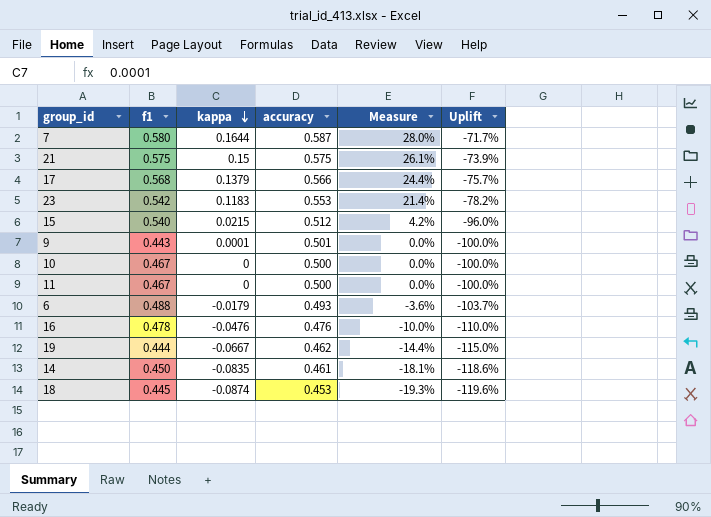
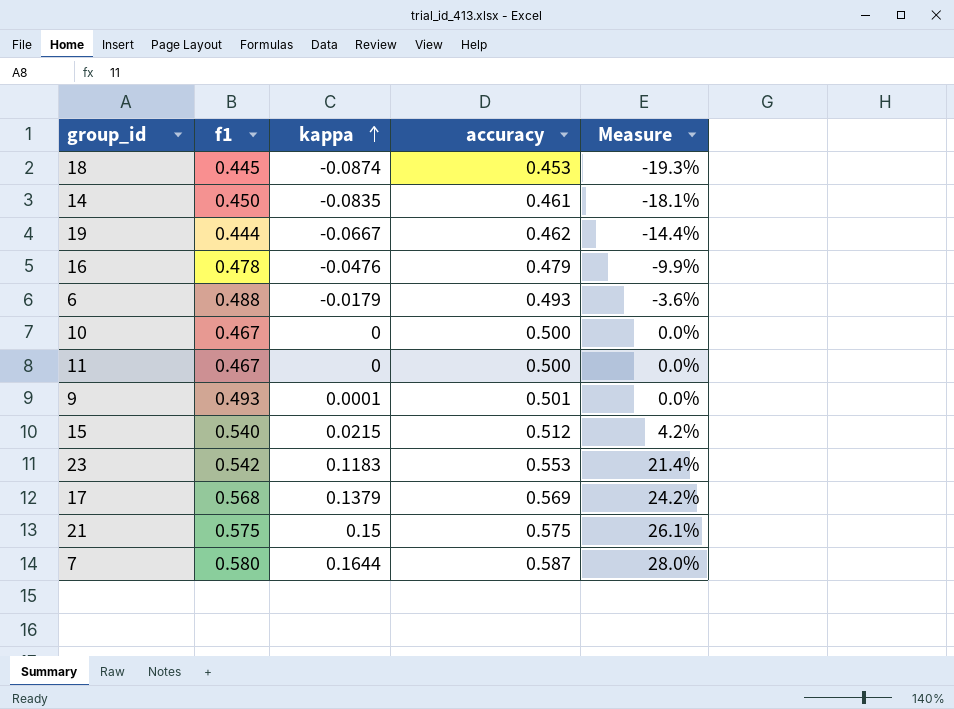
row order: kappa descending -> kappa ascending
column Uplift | formula: ([kappa] - [f1]) / [f1] -> none
16 | accuracy: 0.476 -> 0.479
16 | Measure: -10.0% -> -9.9%
9 | f1: 0.443 -> 0.493
17 | accuracy: 0.566 -> 0.569
17 | Measure: 24.4% -> 24.2%

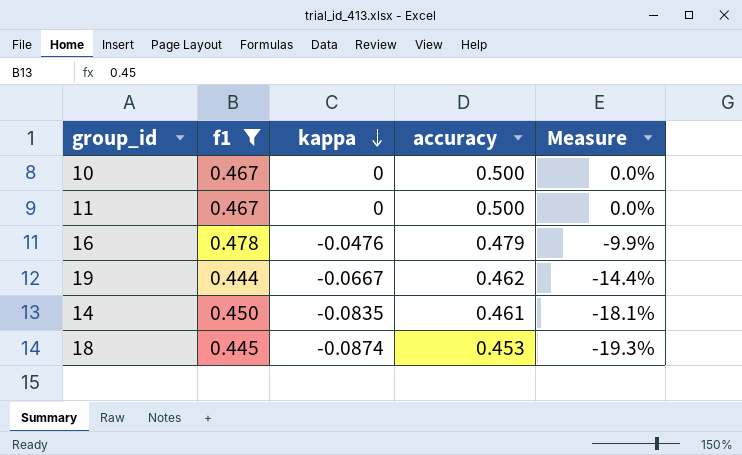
filter: none -> f1 <= 0.478
row order: kappa ascending -> kappa descending

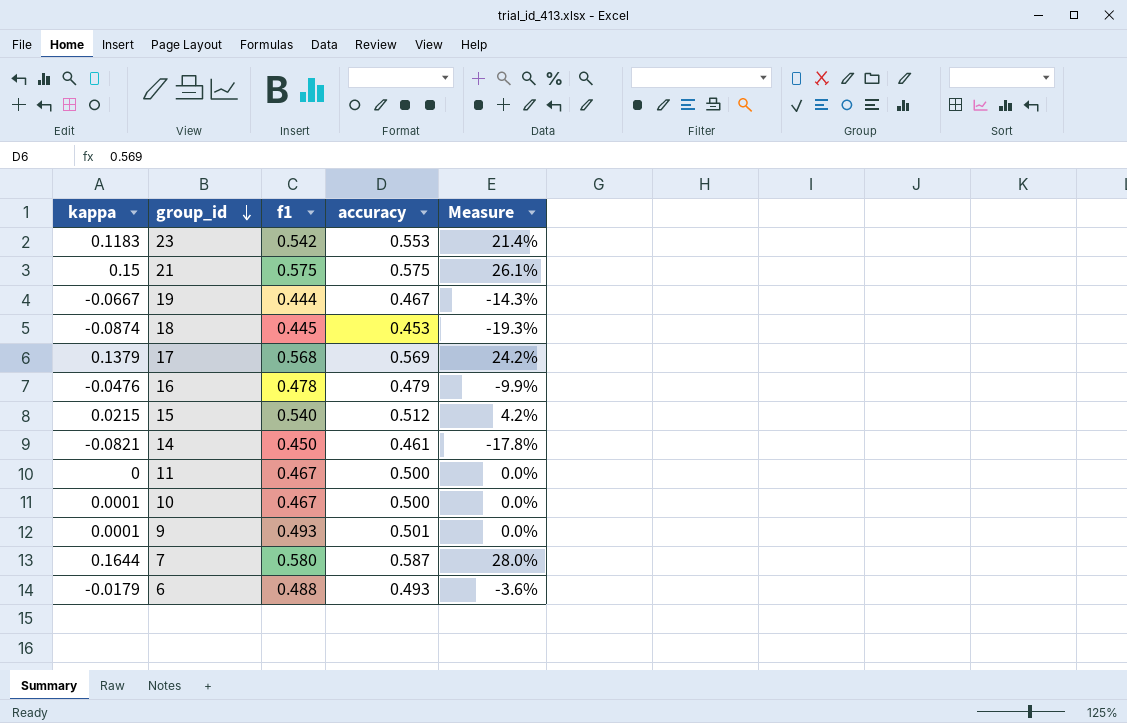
filter: f1 <= 0.478 -> none
row order: kappa descending -> group_id descending
column kappa | position: 3 -> 1
19 | accuracy: 0.462 -> 0.467
19 | Measure: -14.4% -> -14.3%
14 | kappa: -0.0835 -> -0.0821
14 | Measure: -18.1% -> -17.8%
10 | kappa: 0 -> 0.0001

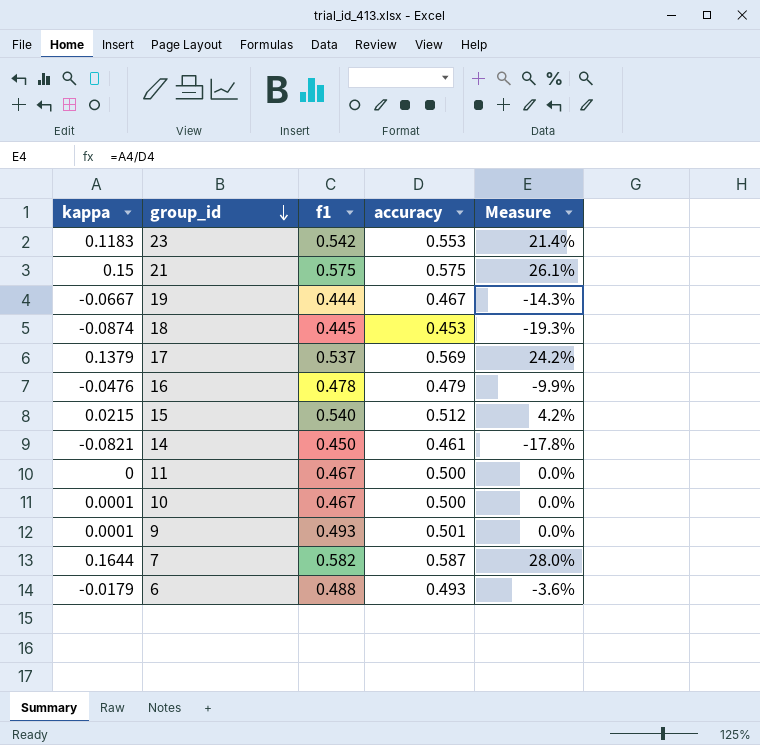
17 | f1: 0.568 -> 0.537
7 | f1: 0.580 -> 0.582

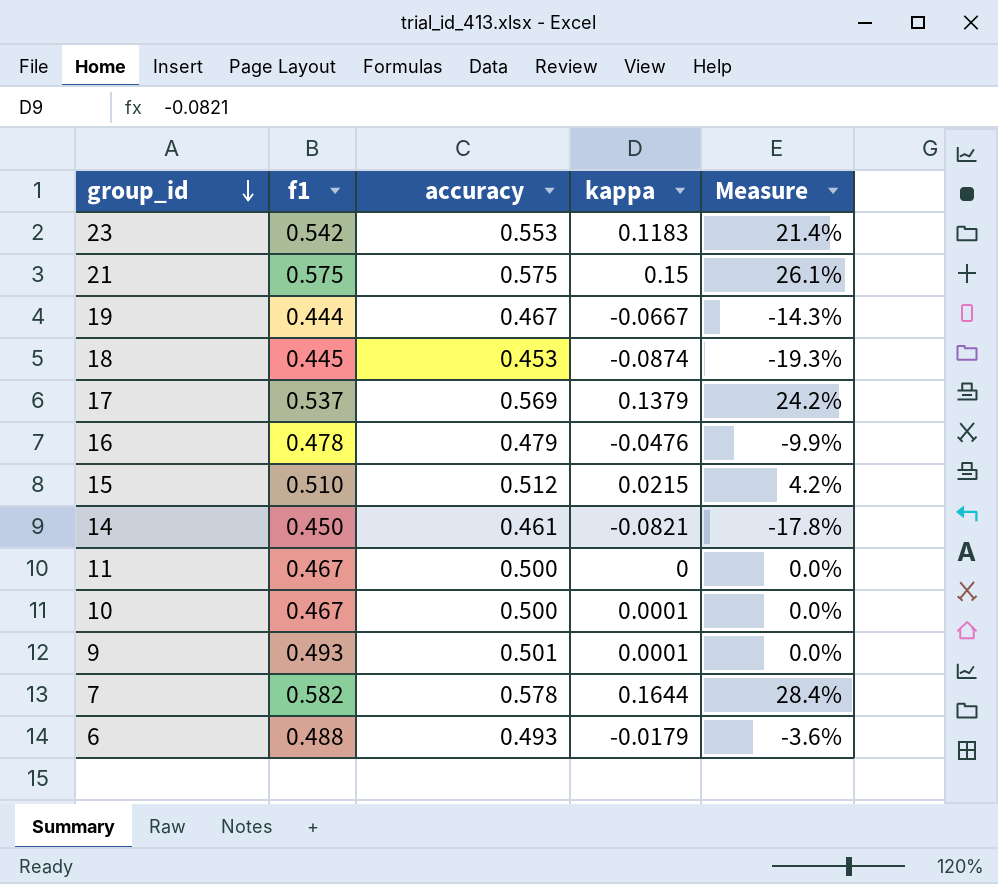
column kappa | position: 1 -> 4
15 | f1: 0.540 -> 0.510
7 | accuracy: 0.587 -> 0.578
7 | Measure: 28.0% -> 28.4%

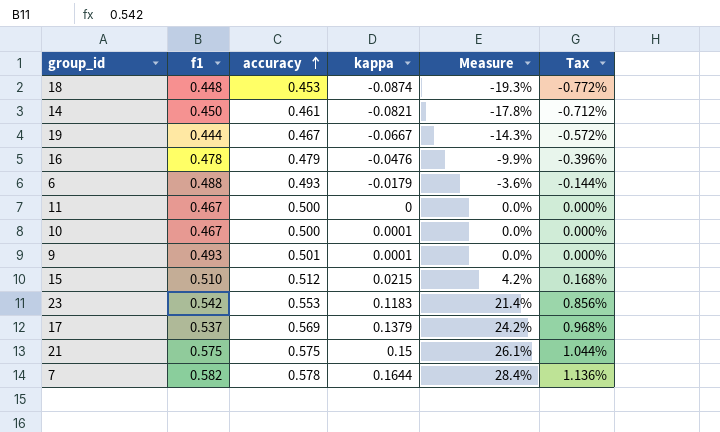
row order: group_id descending -> accuracy ascending
column Tax | formula: none -> [Measure] * 0.04
18 | f1: 0.445 -> 0.448

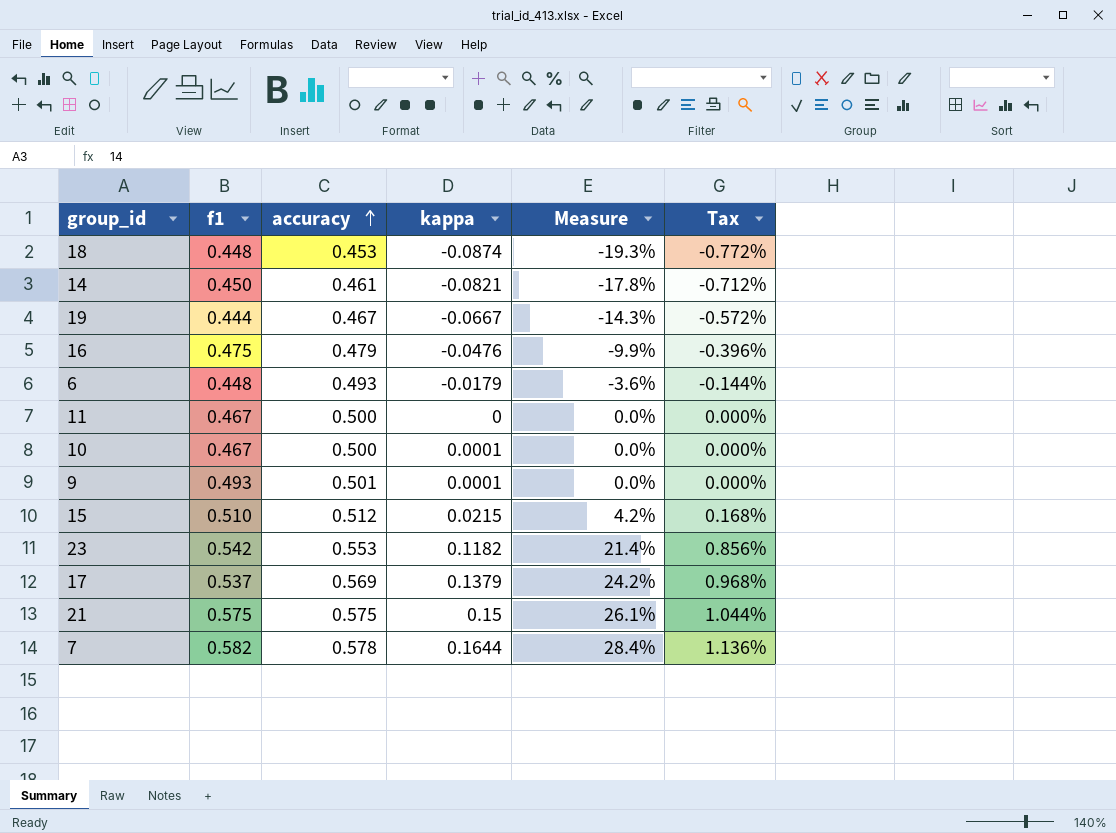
16 | f1: 0.478 -> 0.475
6 | f1: 0.488 -> 0.448
23 | kappa: 0.1183 -> 0.1182

